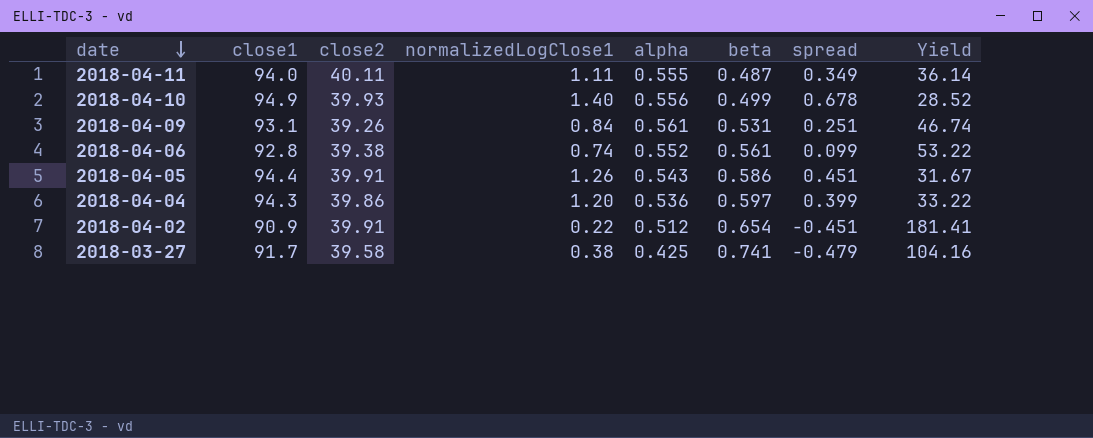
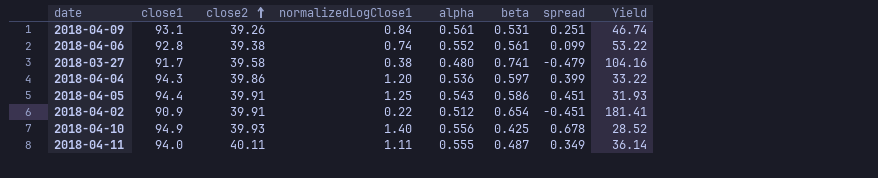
row order: date descending -> close2 ascending
2018-03-27 | alpha: 0.425 -> 0.480
2018-04-05 | normalizedLogClose1: 1.26 -> 1.25
2018-04-05 | Yield: 31.67 -> 31.93
2018-04-10 | beta: 0.499 -> 0.425

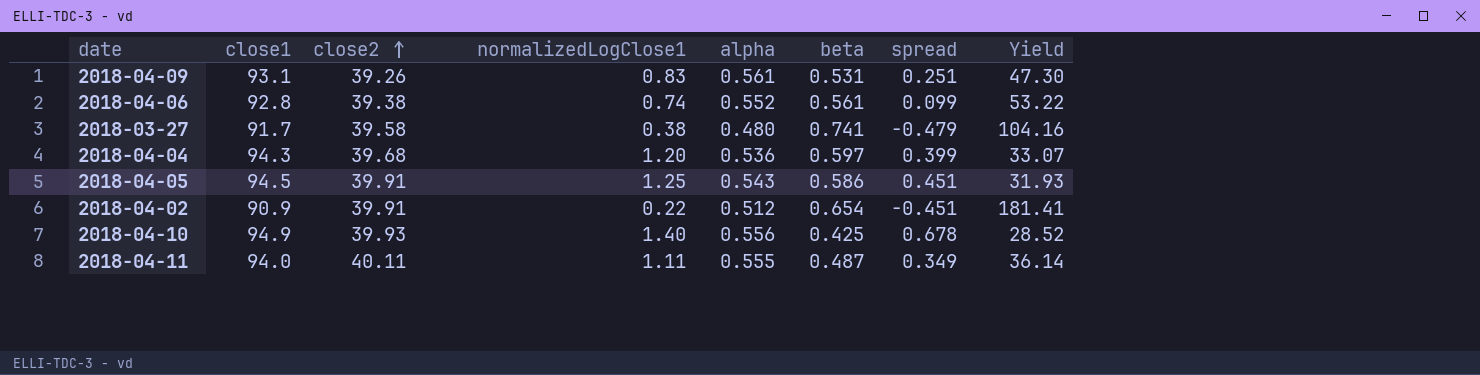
2018-04-09 | normalizedLogClose1: 0.84 -> 0.83
2018-04-09 | Yield: 46.74 -> 47.30
2018-04-04 | close2: 39.86 -> 39.68
2018-04-04 | Yield: 33.22 -> 33.07
2018-04-05 | close1: 94.4 -> 94.5

